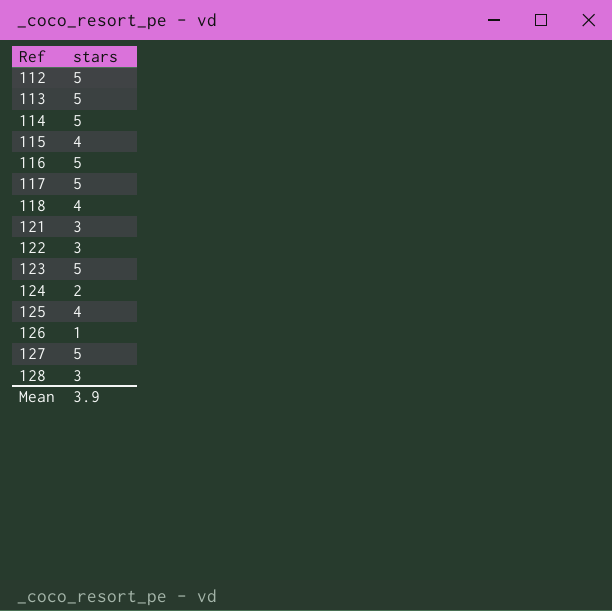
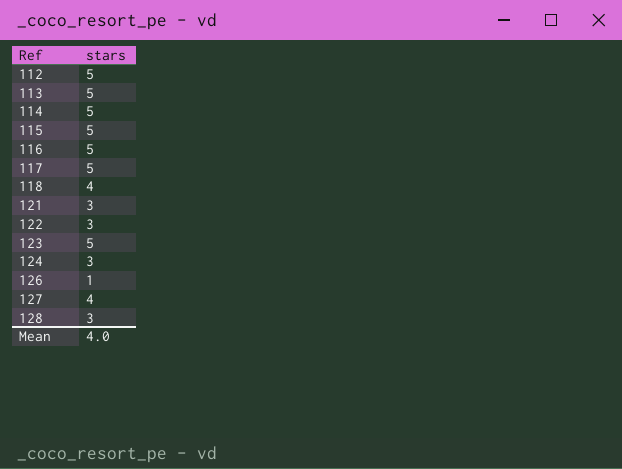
row 125: 4 -> none
115 | stars: 4 -> 5
124 | stars: 2 -> 3
127 | stars: 5 -> 4
Mean | stars: 3.9 -> 4.0

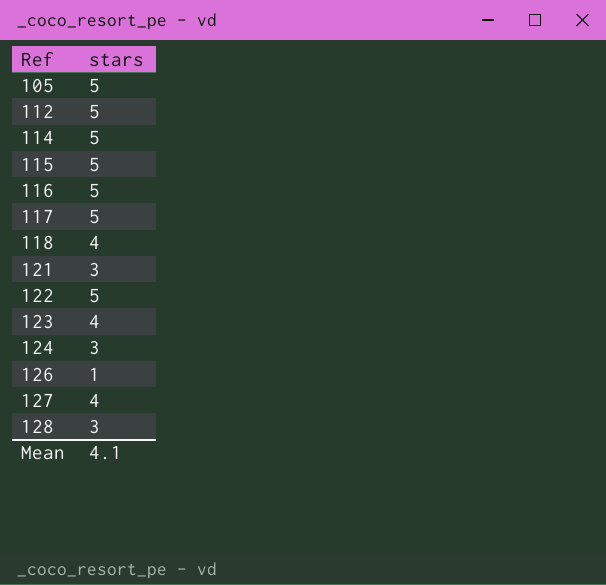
row 113: 5 -> none
row 105: none -> 5
122 | stars: 3 -> 5
123 | stars: 5 -> 4
Mean | stars: 4.0 -> 4.1

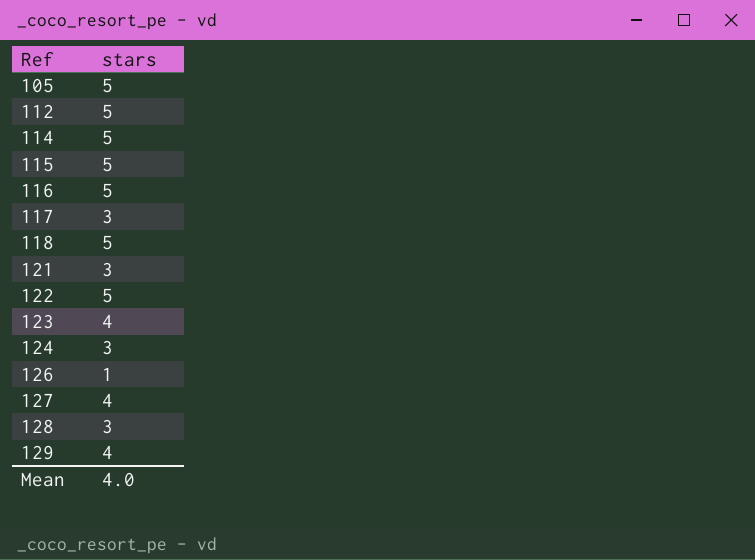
117 | stars: 5 -> 3
118 | stars: 4 -> 5
row 129: none -> 4
Mean | stars: 4.1 -> 4.0

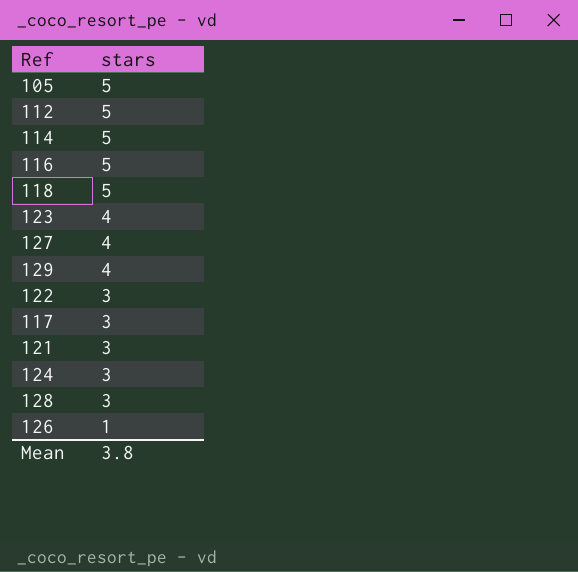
row order: Ref ascending -> stars descending
row 115: 5 -> none
122 | stars: 5 -> 3
Mean | stars: 4.0 -> 3.8

